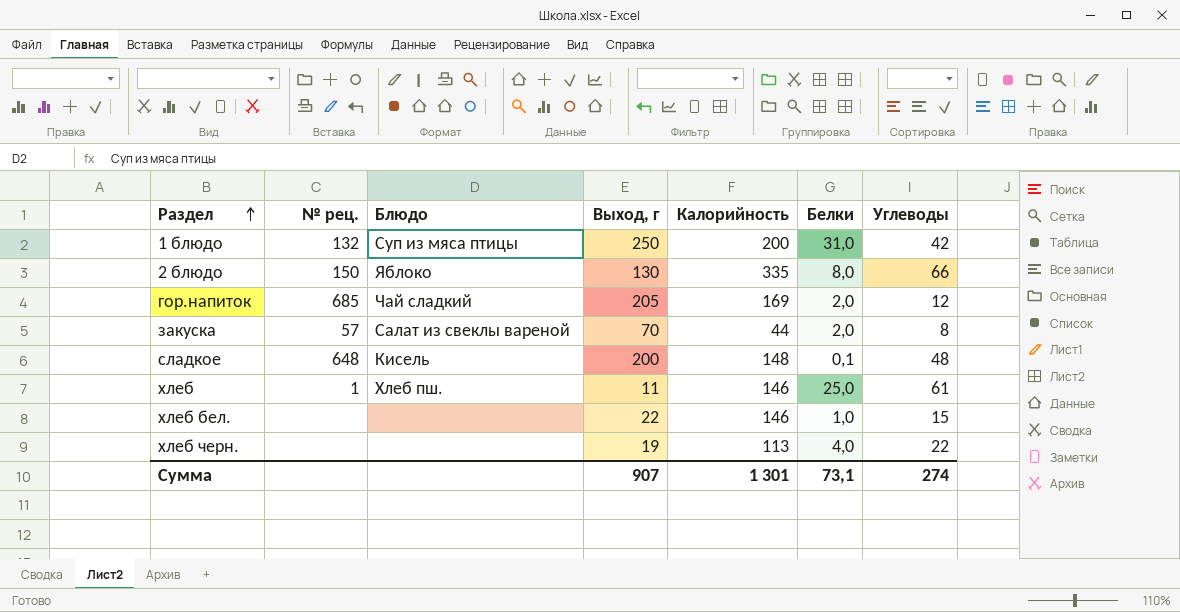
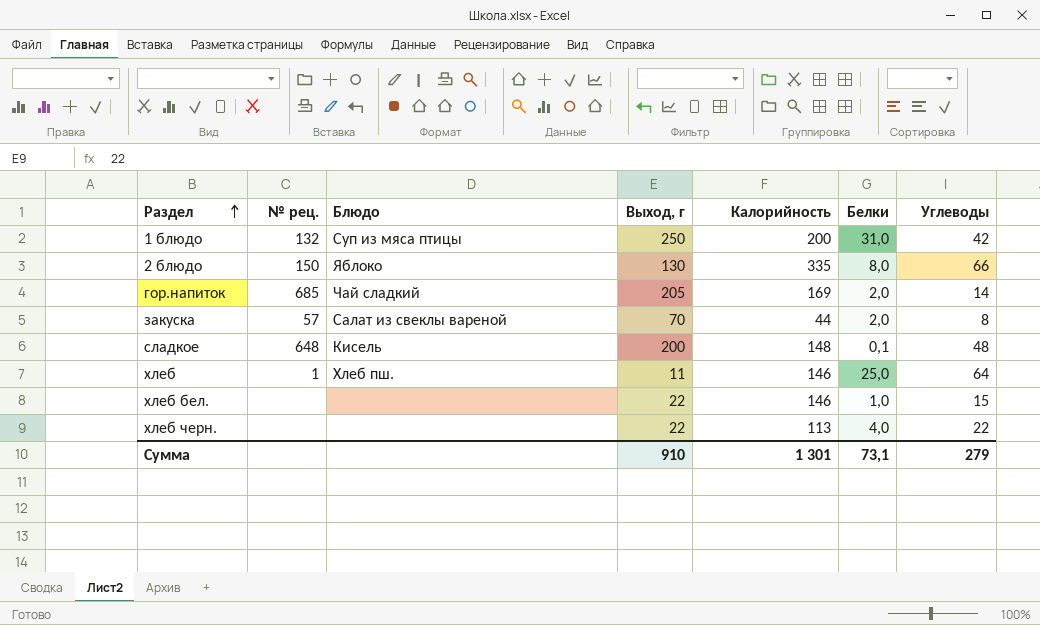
гор.напиток | Углеводы: 12 -> 14
хлеб | Углеводы: 61 -> 64
хлеб черн. | Выход, г: 19 -> 22
Сумма | Выход, г: 907 -> 910
Сумма | Углеводы: 274 -> 279

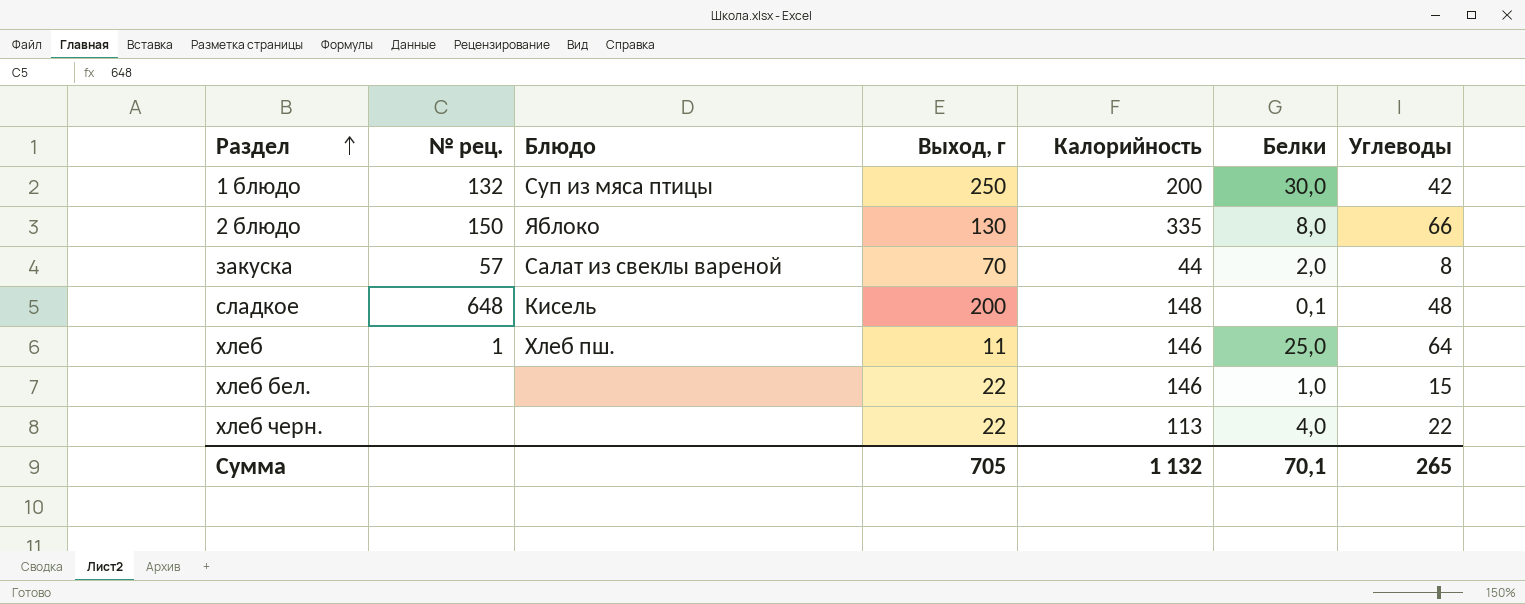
row гор.напиток: 685 | Чай сладкий | 205 | 169 | 2,0 | 14 -> none
1 блюдо | Белки: 31,0 -> 30,0
Сумма | Выход, г: 910 -> 705
Сумма | Калорийность: 1 301 -> 1 132
Сумма | Белки: 73,1 -> 70,1
Сумма | Углеводы: 279 -> 265

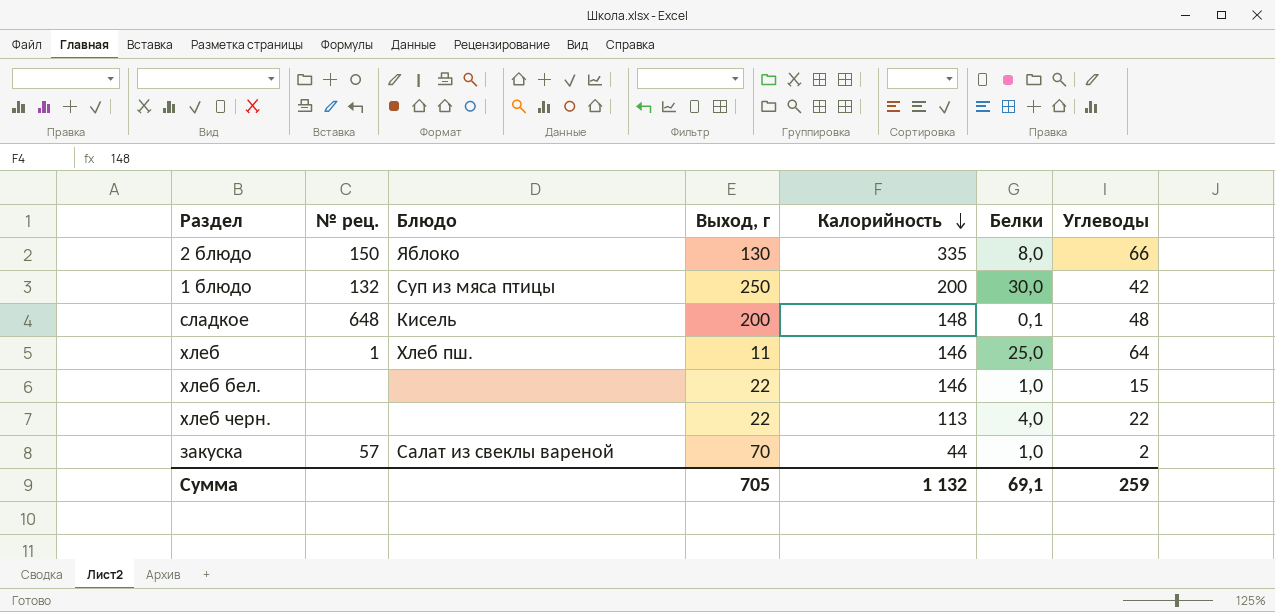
row order: Раздел ascending -> Калорийность descending
закуска | Белки: 2,0 -> 1,0
закуска | Углеводы: 8 -> 2
Сумма | Белки: 70,1 -> 69,1
Сумма | Углеводы: 265 -> 259

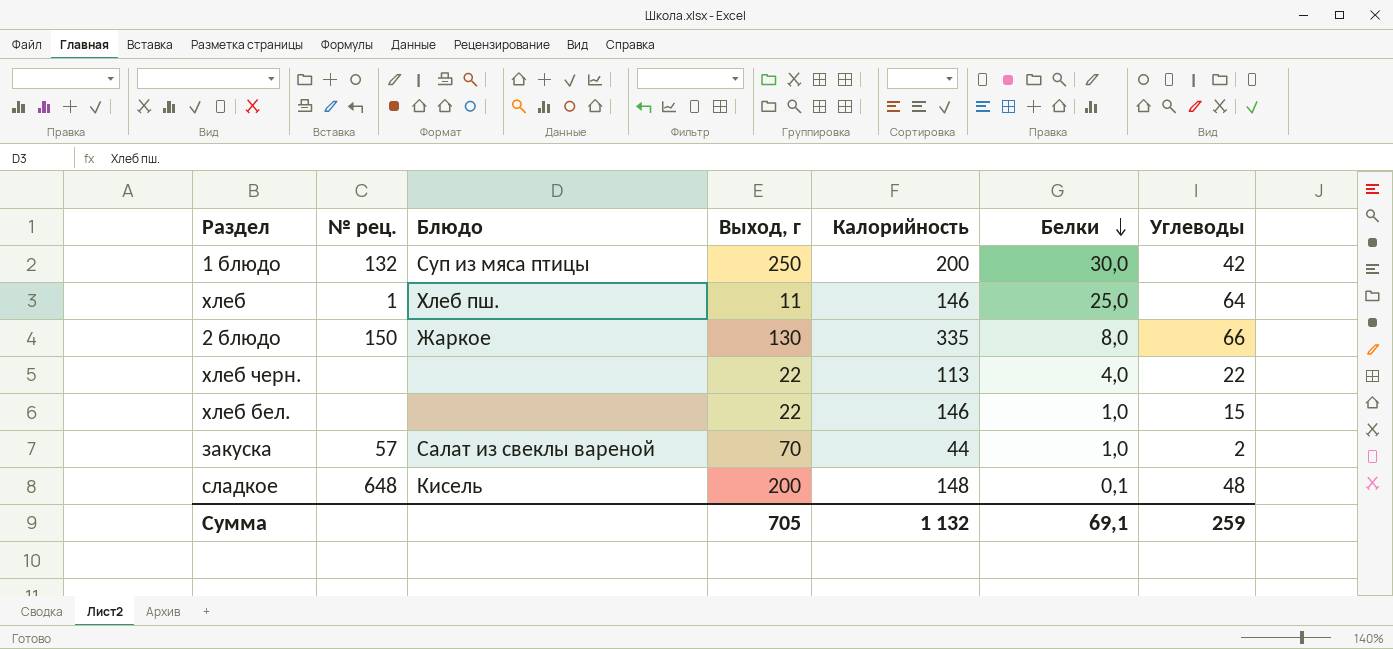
row order: Калорийность descending -> Белки descending
2 блюдо | Блюдо: Яблоко -> Жаркое

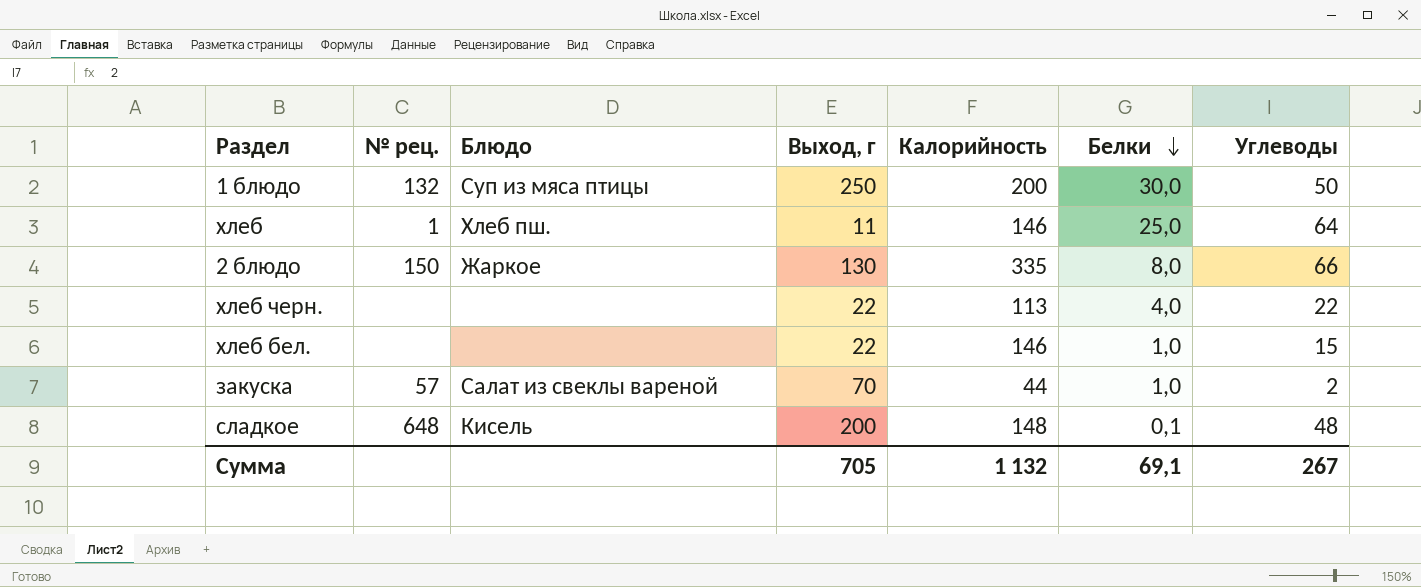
1 блюдо | Углеводы: 42 -> 50
Сумма | Углеводы: 259 -> 267

